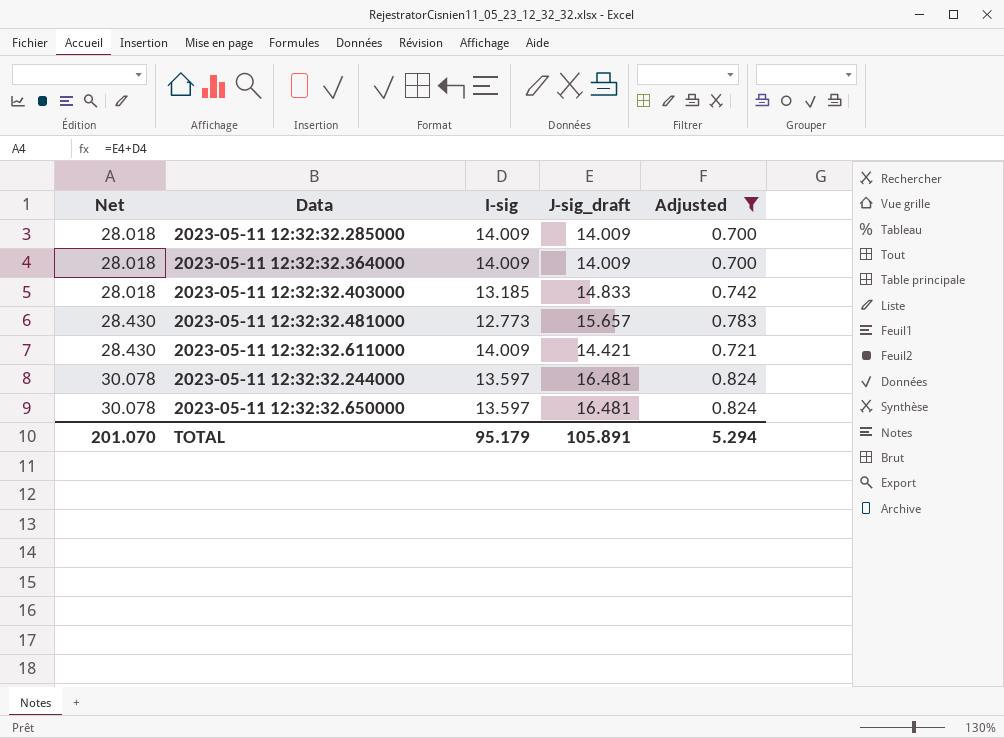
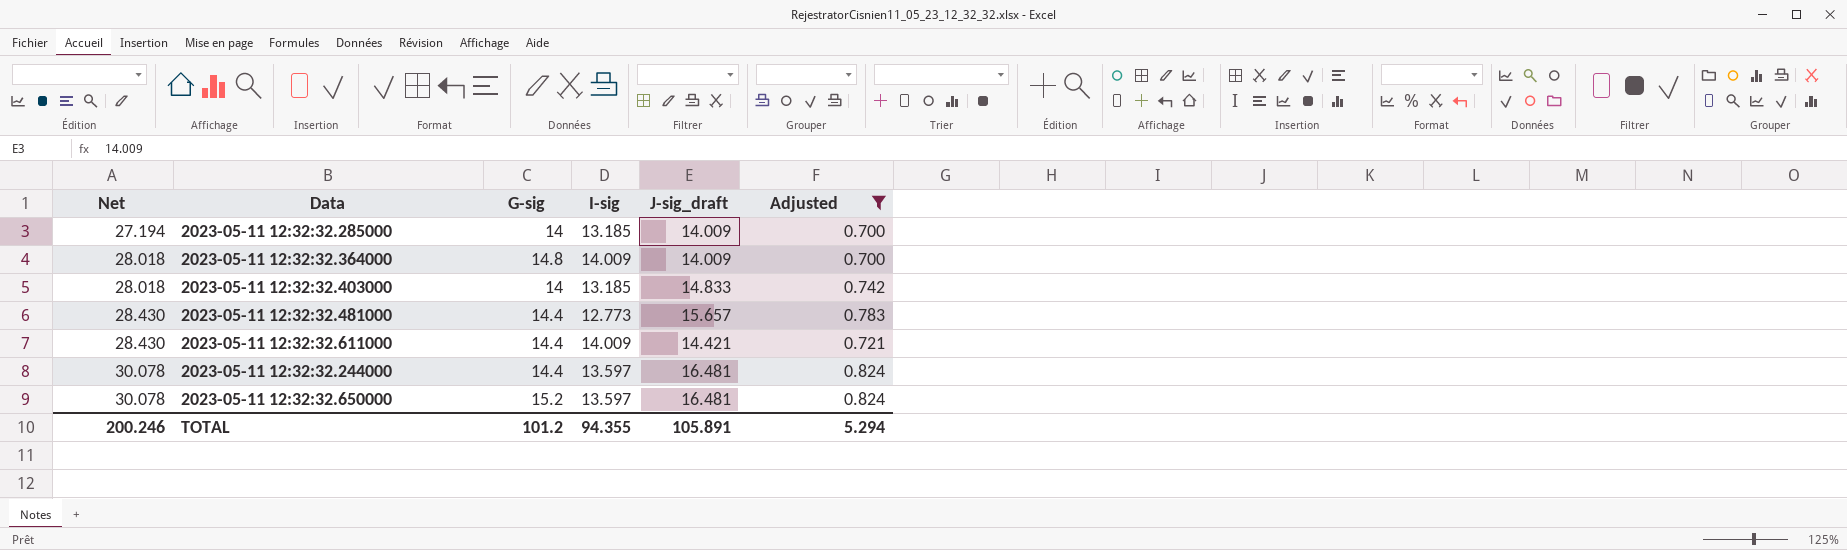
column G-sig | position: none -> 3
2023-05-11 12:32:32.285000 | Net: 28.018 -> 27.194
2023-05-11 12:32:32.285000 | I-sig: 14.009 -> 13.185
TOTAL | Net: 201.070 -> 200.246
TOTAL | I-sig: 95.179 -> 94.355

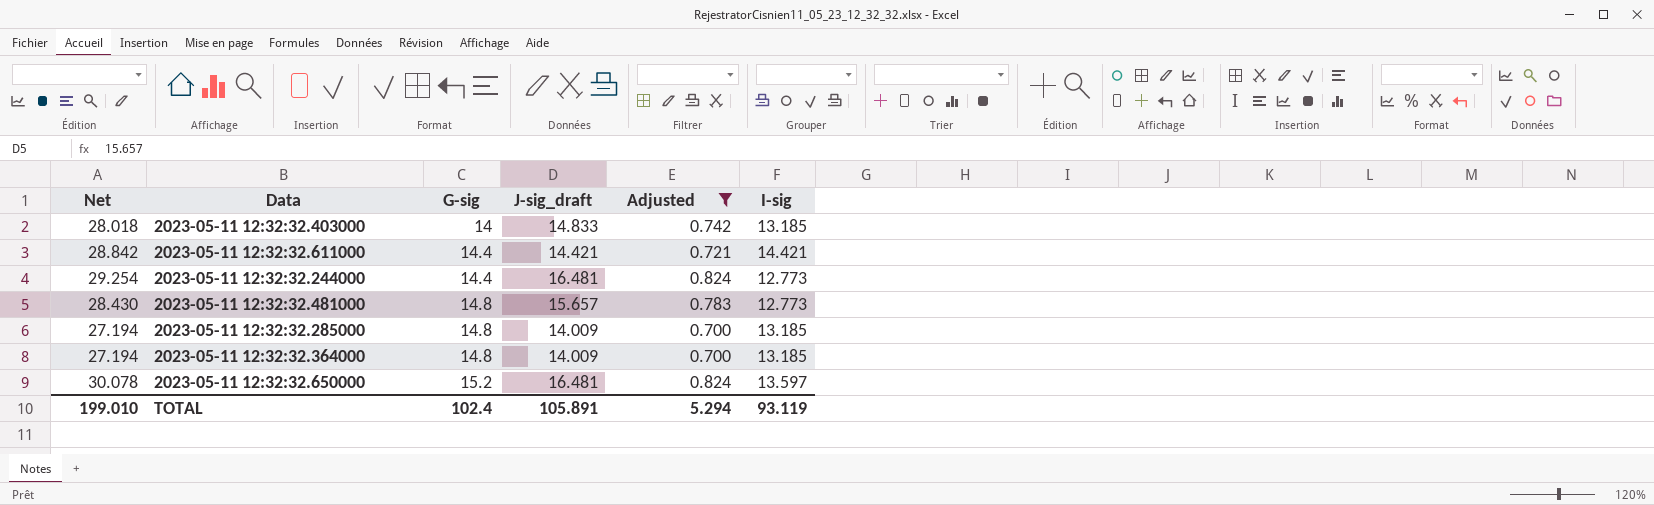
row order: Net ascending -> G-sig ascending
column I-sig | position: 4 -> 6
2023-05-11 12:32:32.611000 | Net: 28.430 -> 28.842
2023-05-11 12:32:32.611000 | I-sig: 14.009 -> 14.421
2023-05-11 12:32:32.244000 | Net: 30.078 -> 29.254
2023-05-11 12:32:32.244000 | I-sig: 13.597 -> 12.773
2023-05-11 12:32:32.481000 | G-sig: 14.4 -> 14.8
2023-05-11 12:32:32.285000 | G-sig: 14 -> 14.8
2023-05-11 12:32:32.364000 | Net: 28.018 -> 27.194
2023-05-11 12:32:32.364000 | I-sig: 14.009 -> 13.185
TOTAL | Net: 200.246 -> 199.010
TOTAL | G-sig: 101.2 -> 102.4
TOTAL | I-sig: 94.355 -> 93.119

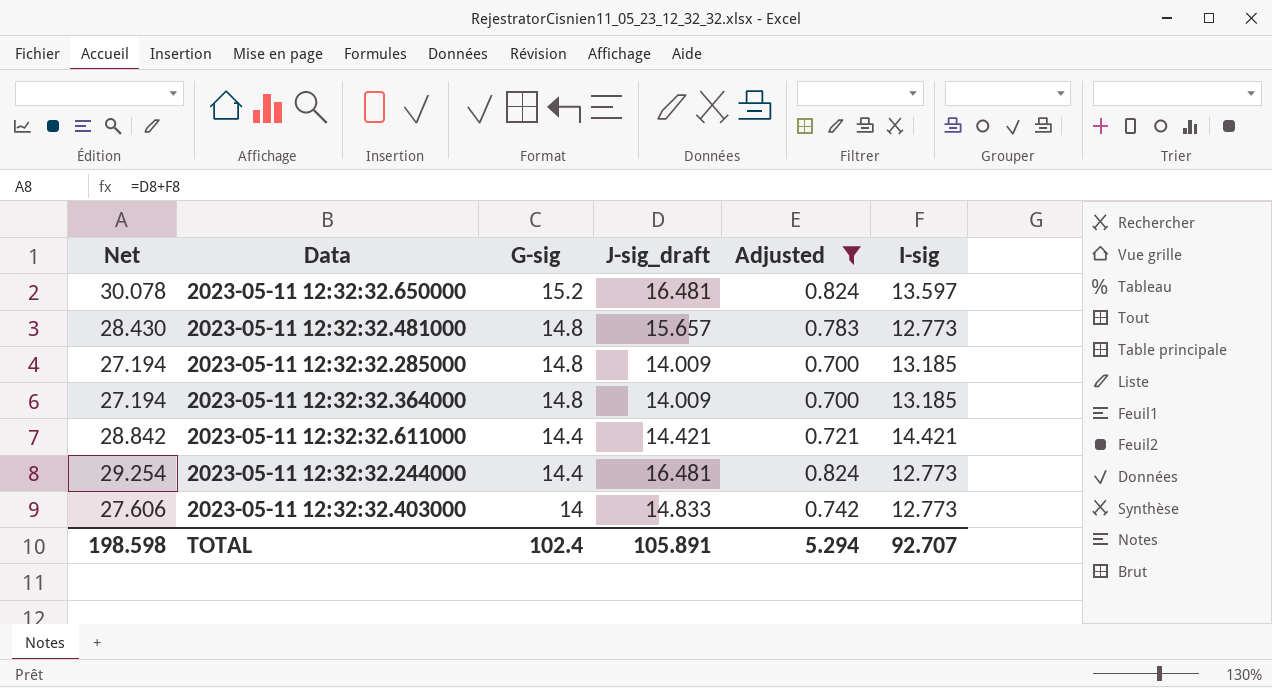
row order: G-sig ascending -> G-sig descending
2023-05-11 12:32:32.403000 | Net: 28.018 -> 27.606
2023-05-11 12:32:32.403000 | I-sig: 13.185 -> 12.773
TOTAL | Net: 199.010 -> 198.598
TOTAL | I-sig: 93.119 -> 92.707

